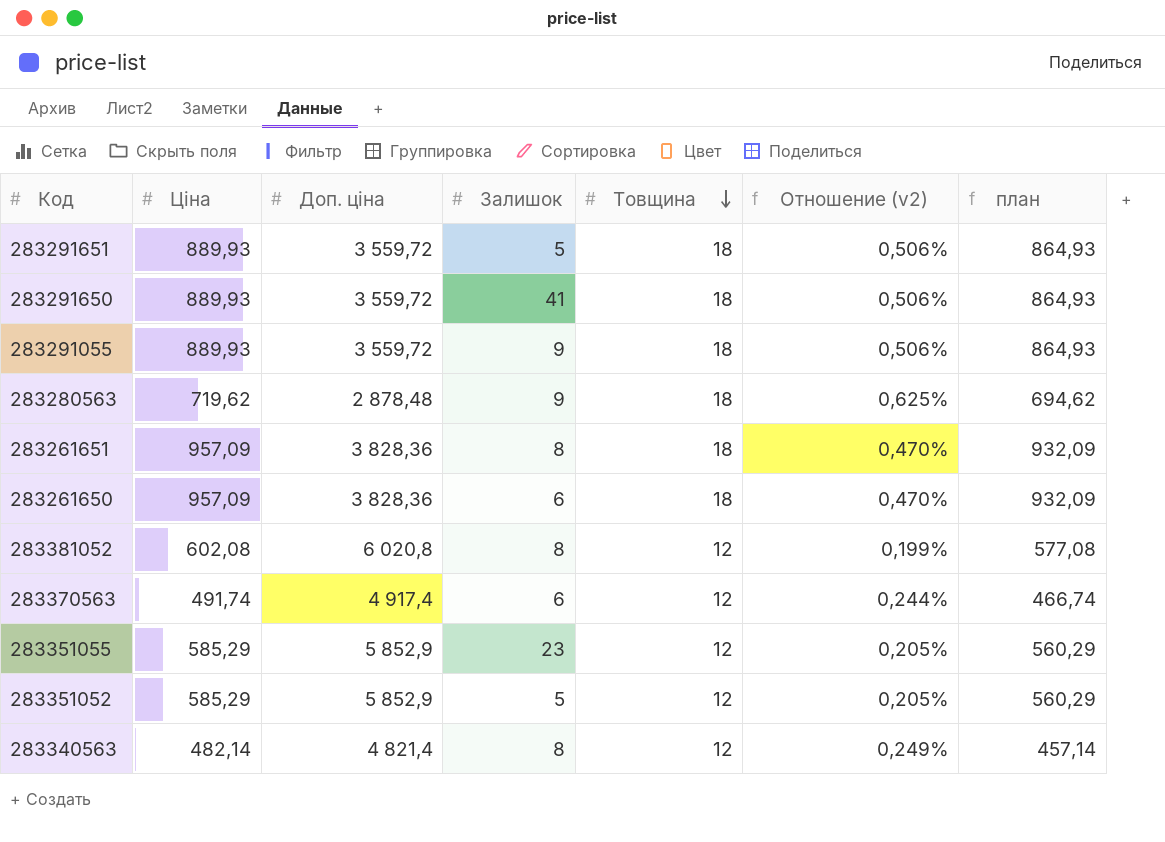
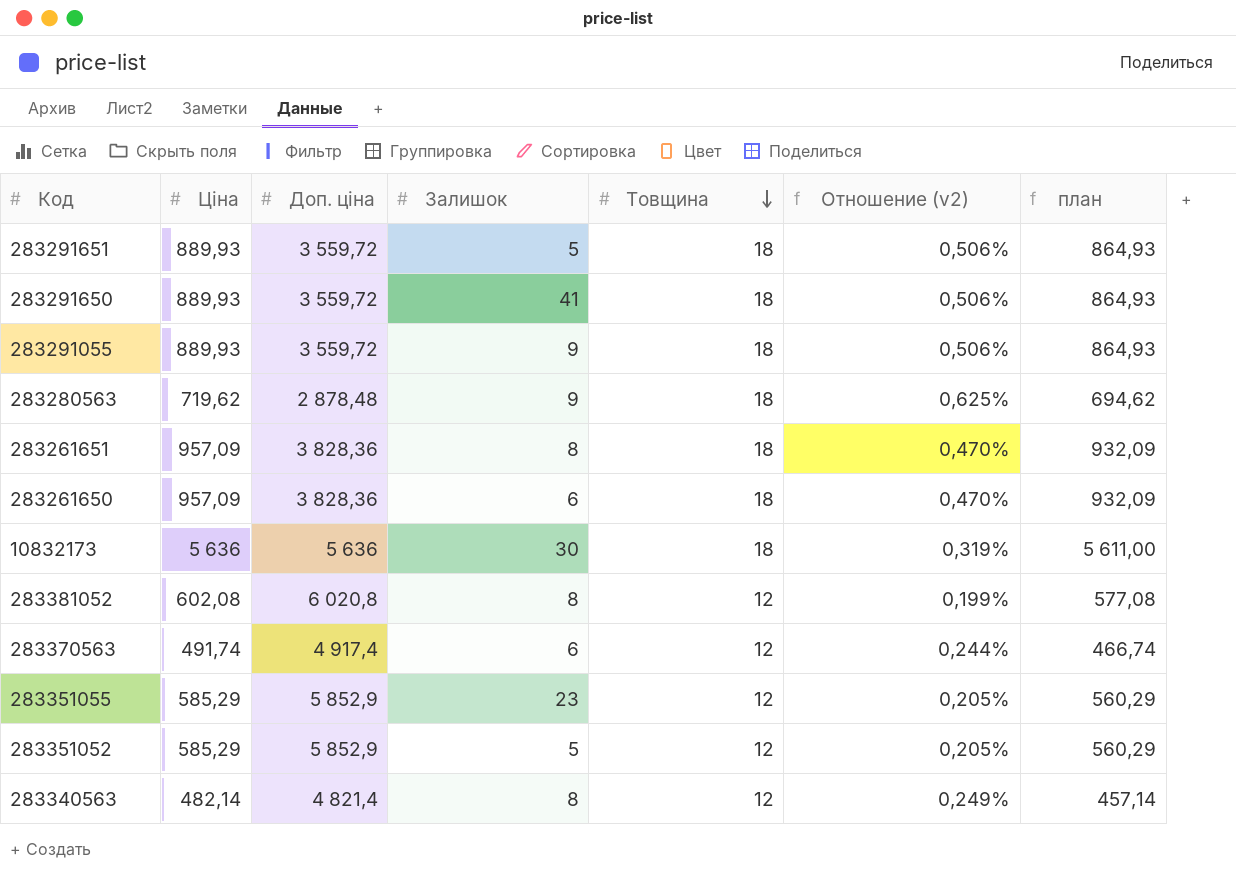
row 10832173: none -> 5 636 | 5 636 | 30 | 18 | 0,319% | 5 611,00

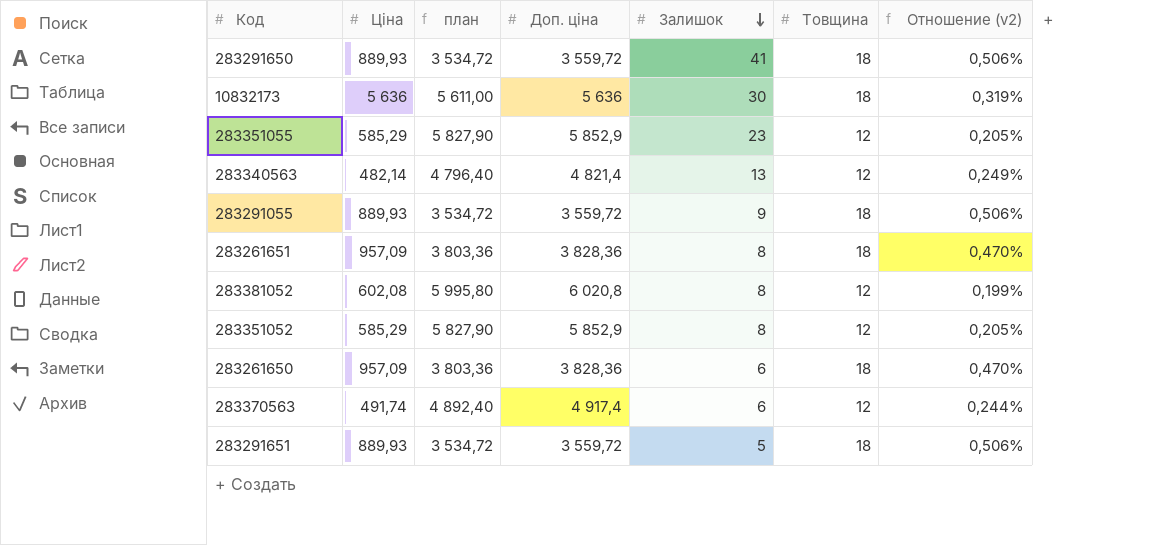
row order: Товщина descending -> Залишок descending
column план | formula: [Ціна] - 25 -> [Доп. ціна] - 25
column план | position: 7 -> 3
row 283280563: 719,62 | 2 878,48 | 9 | 18 | 0,625% | 694,62 -> none
283340563 | Залишок: 8 -> 13
283351052 | Залишок: 5 -> 8

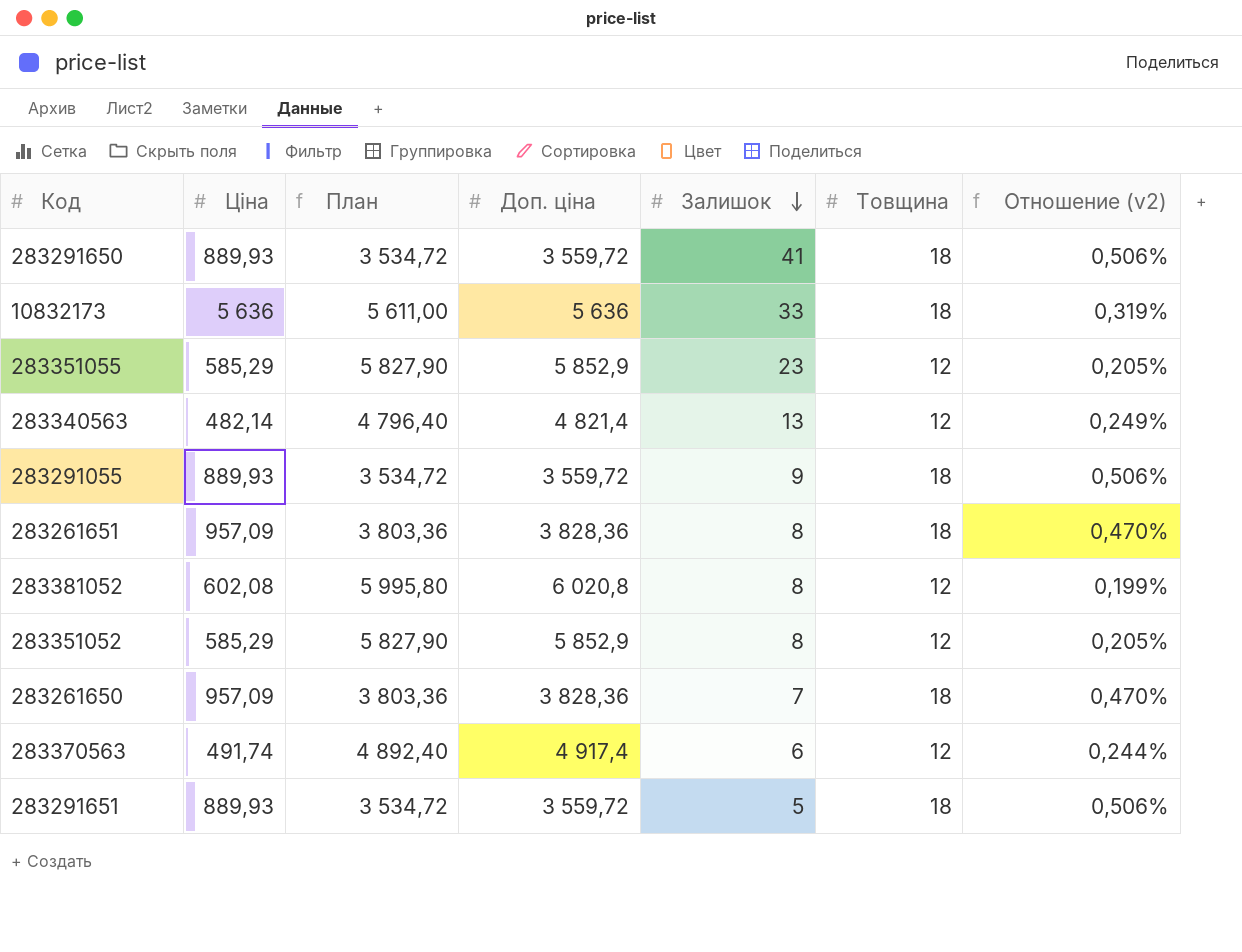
column name: план -> План
10832173 | Залишок: 30 -> 33
283261650 | Залишок: 6 -> 7

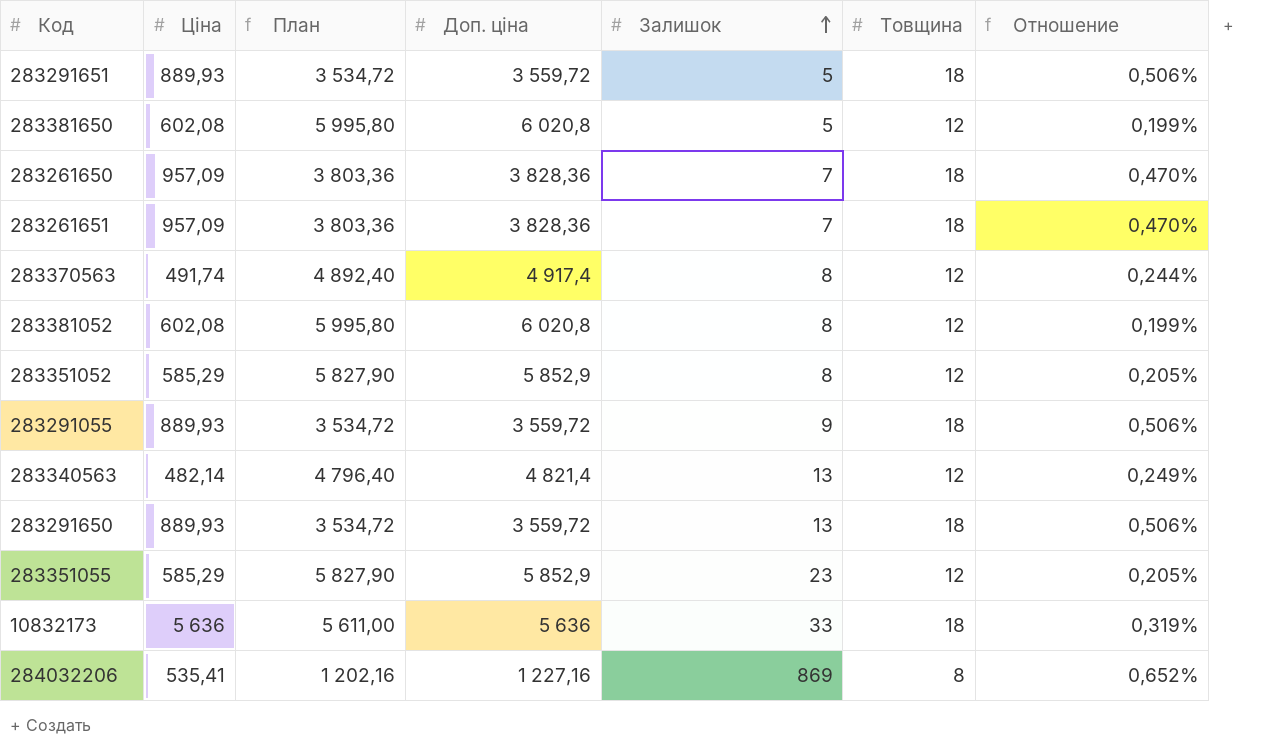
row order: Залишок descending -> Залишок ascending
column name: Отношение (v2) -> Отношение
row 283381650: none -> 602,08 | 5 995,80 | 6 020,8 | 5 | 12 | 0,199%
283261651 | Залишок: 8 -> 7
283370563 | Залишок: 6 -> 8
283291650 | Залишок: 41 -> 13
row 284032206: none -> 535,41 | 1 202,16 | 1 227,16 | 869 | 8 | 0,652%

